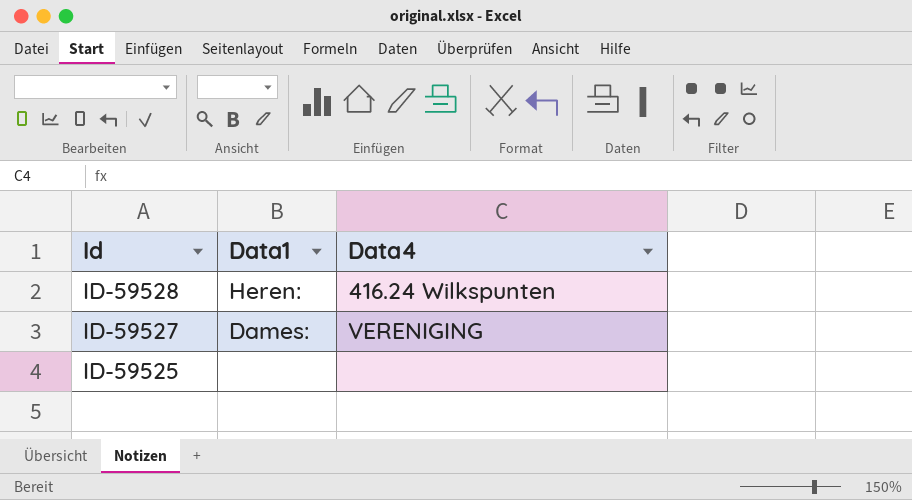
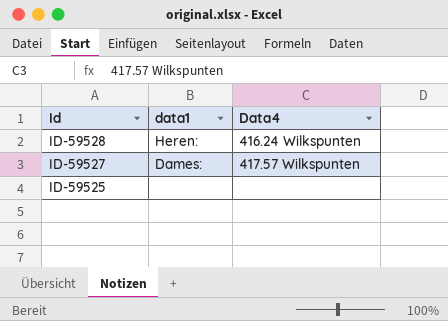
column name: Data1 -> data1
ID-59527 | Data4: VERENIGING -> 417.57 Wilkspunten

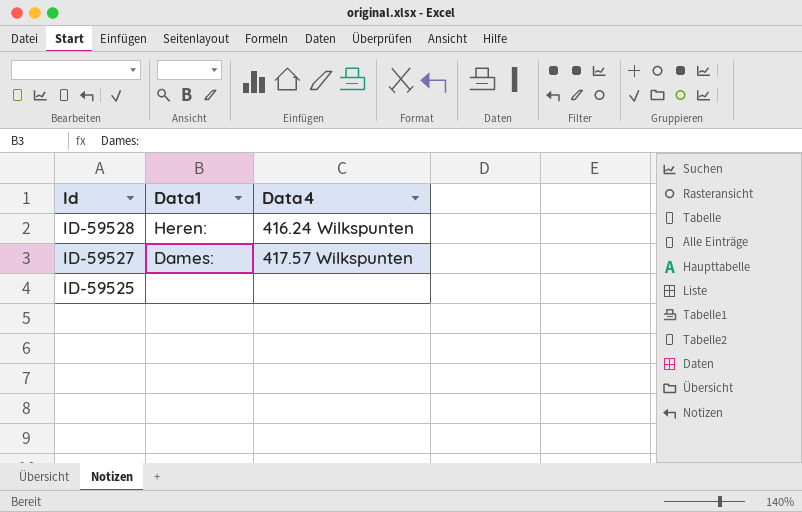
column name: data1 -> Data1

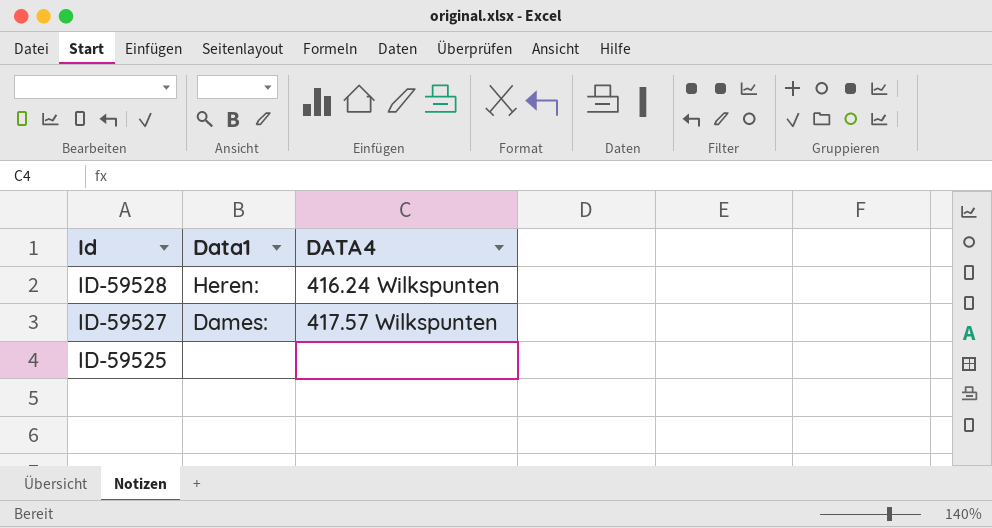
column name: Data4 -> DATA4

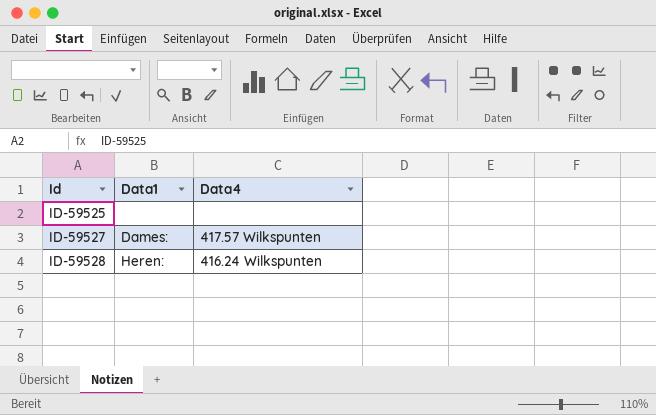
row order: Id descending -> Id ascending
column name: DATA4 -> Data4

